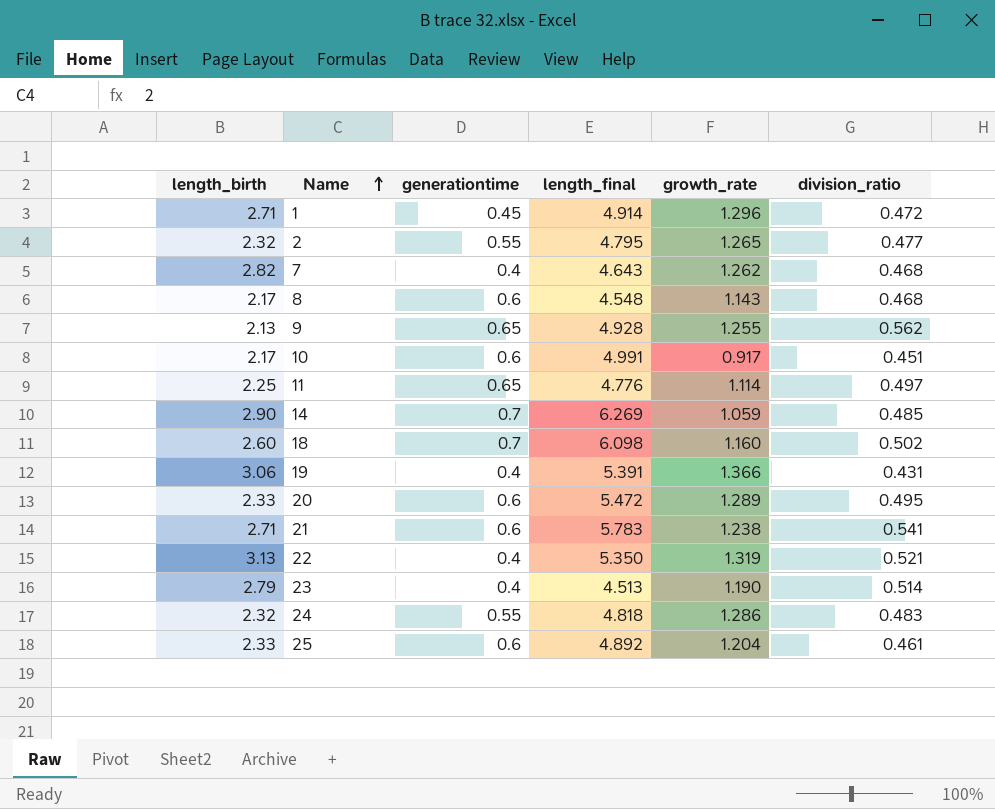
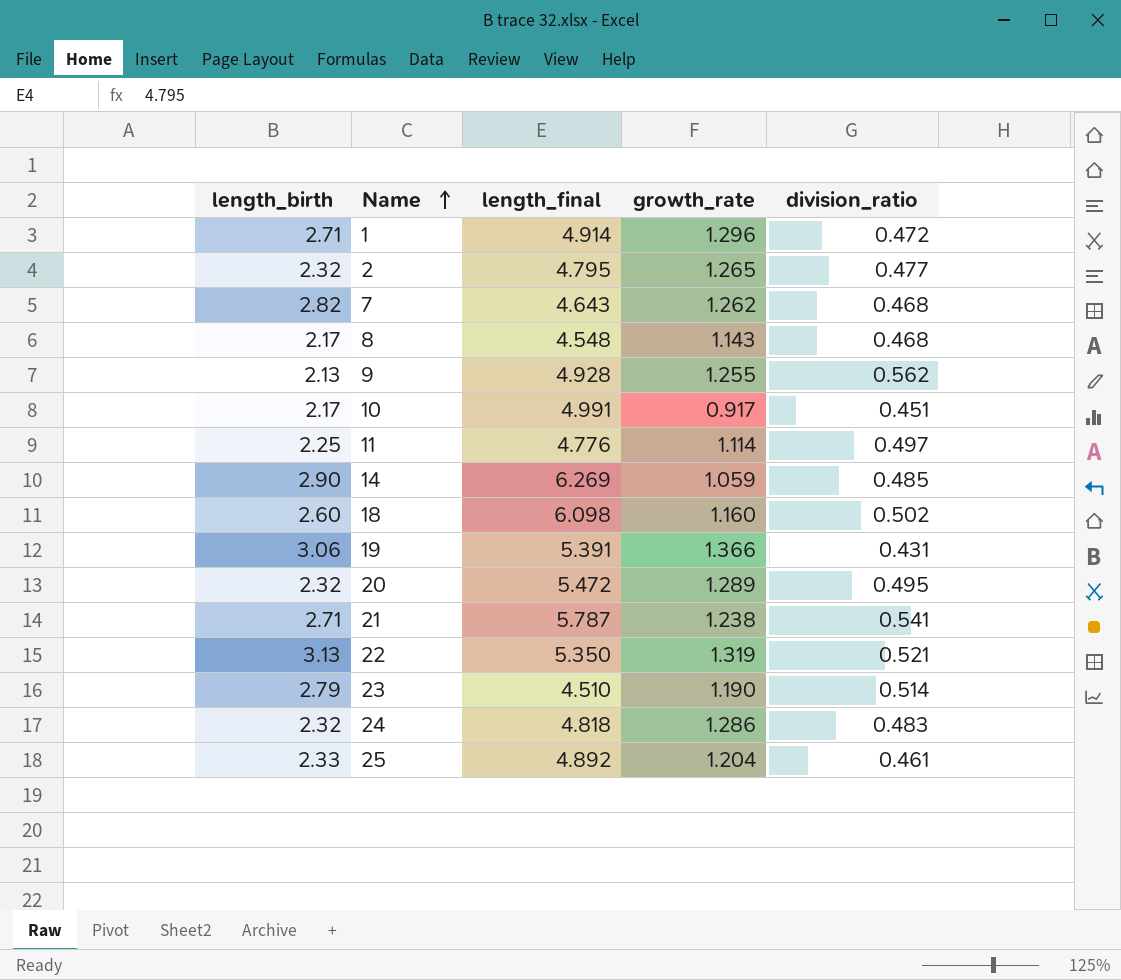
column generationtime | position: 3 -> none
20 | length_birth: 2.33 -> 2.32
21 | length_final: 5.783 -> 5.787
23 | length_final: 4.513 -> 4.510

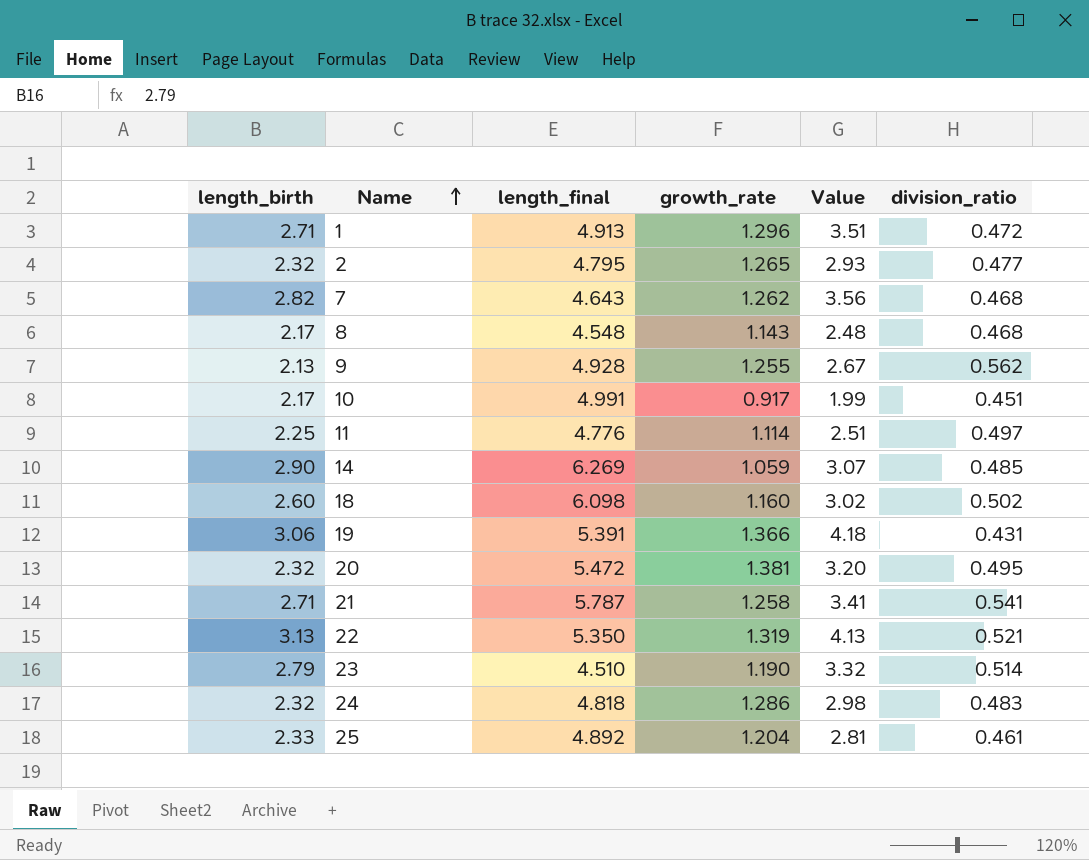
column Value | formula: none -> [length_birth] * [growth_rate]
1 | length_final: 4.914 -> 4.913
20 | growth_rate: 1.289 -> 1.381
21 | growth_rate: 1.238 -> 1.258

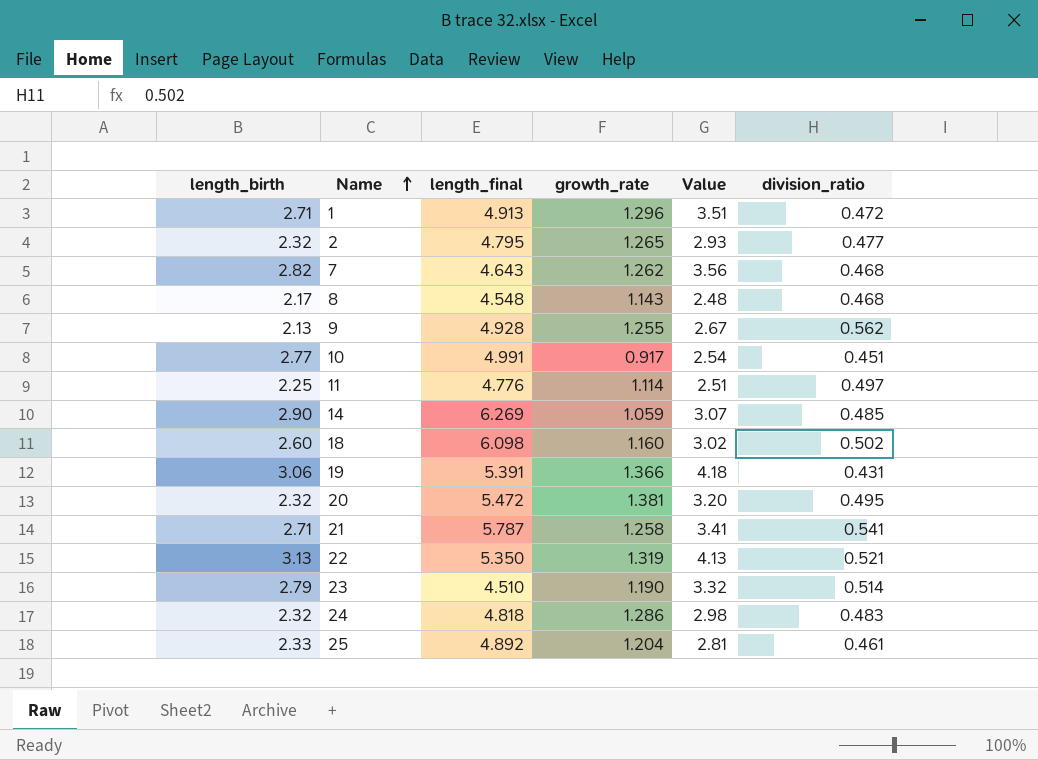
10 | length_birth: 2.17 -> 2.77
10 | Value: 1.99 -> 2.54

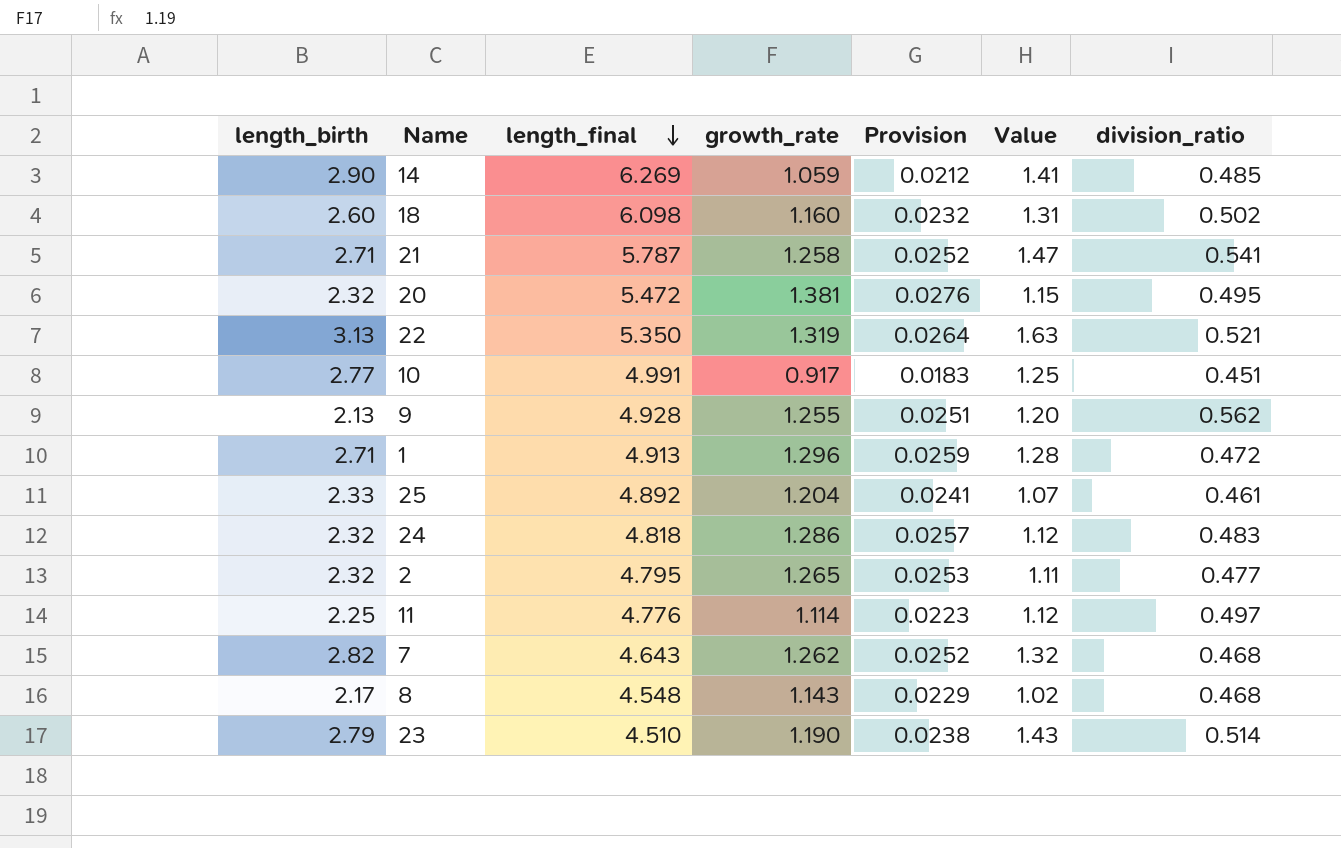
row order: Name ascending -> length_final descending
column Provision | formula: none -> [growth_rate] * 0.02
column Value | formula: [length_birth] * [growth_rate] -> [length_birth] * [division_ratio]
row 19: 3.06 | 5.391 | 1.366 | 4.18 | 0.431 -> none

